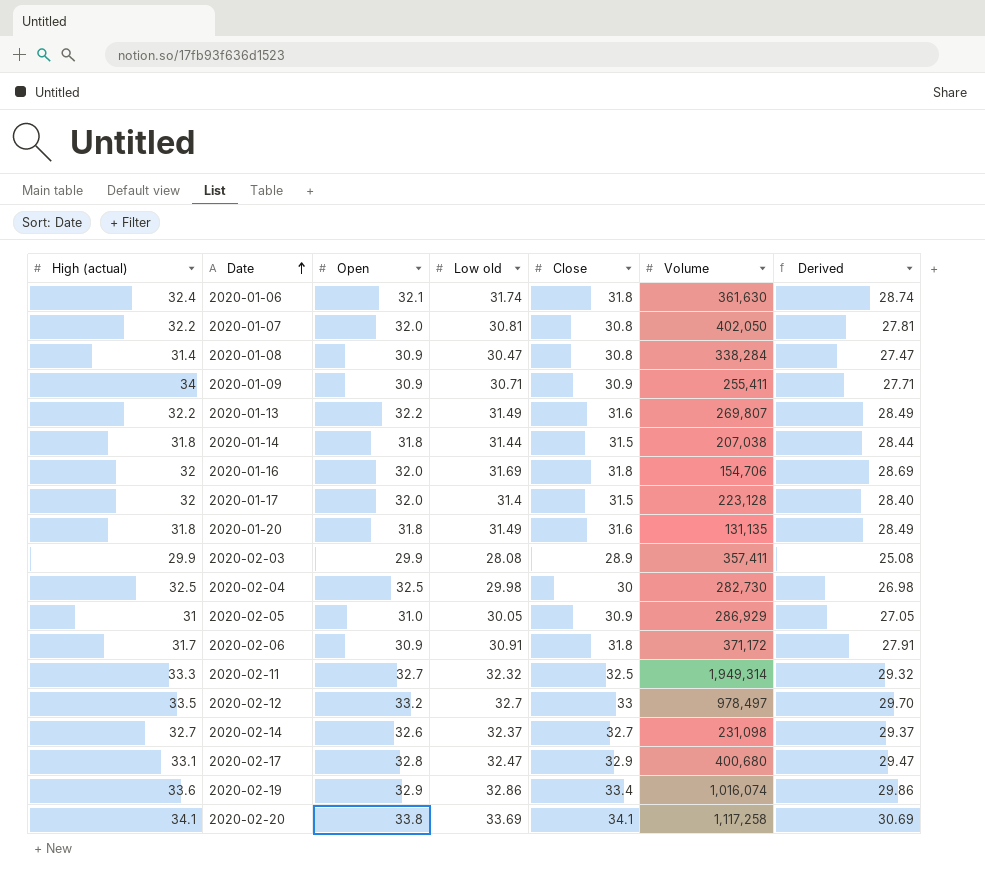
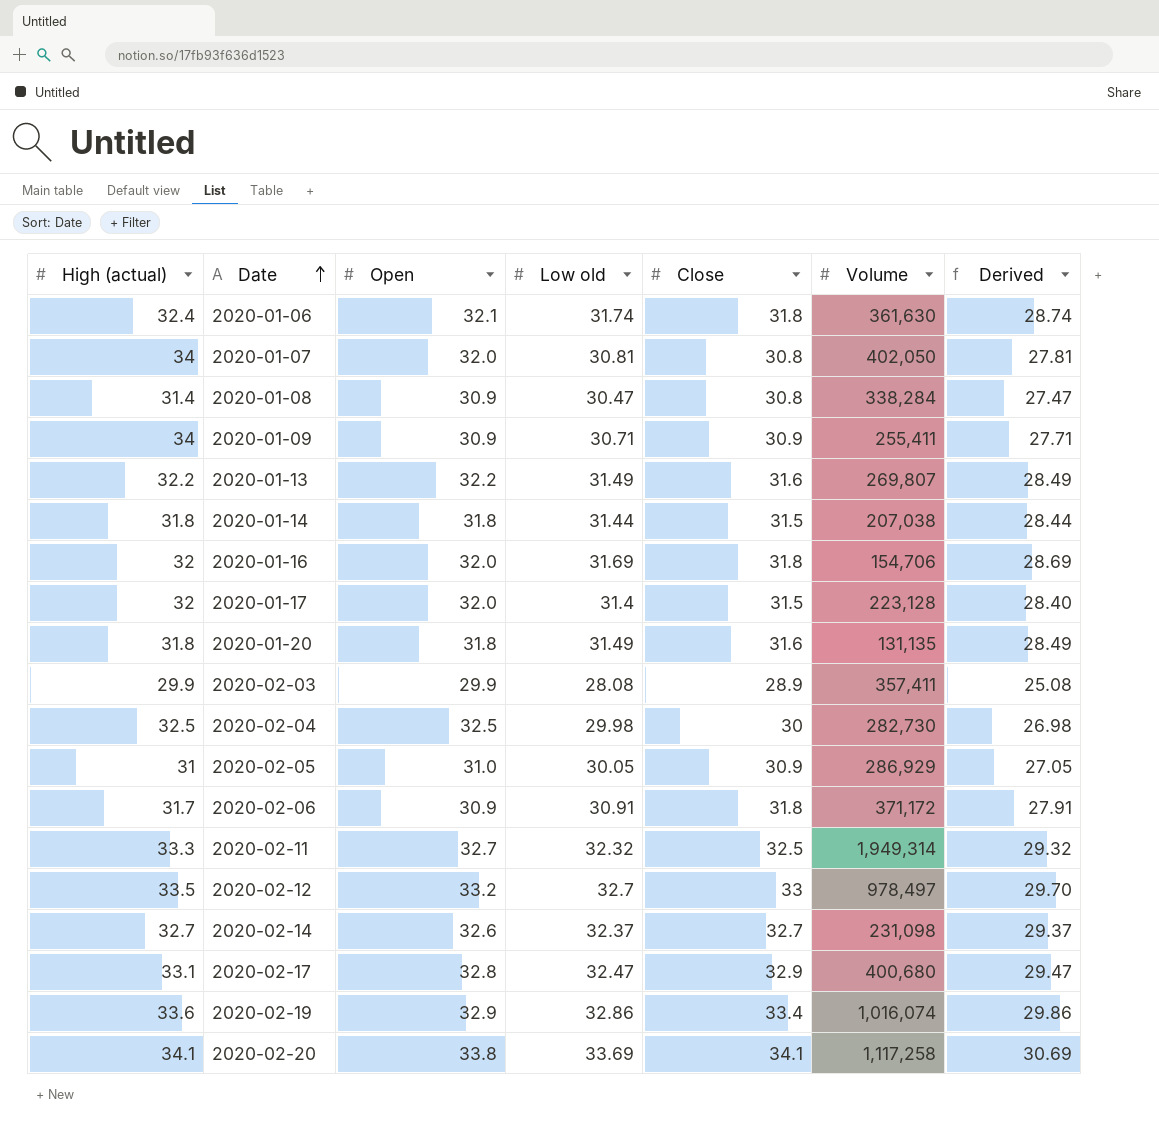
2020-01-07 | High (actual): 32.2 -> 34

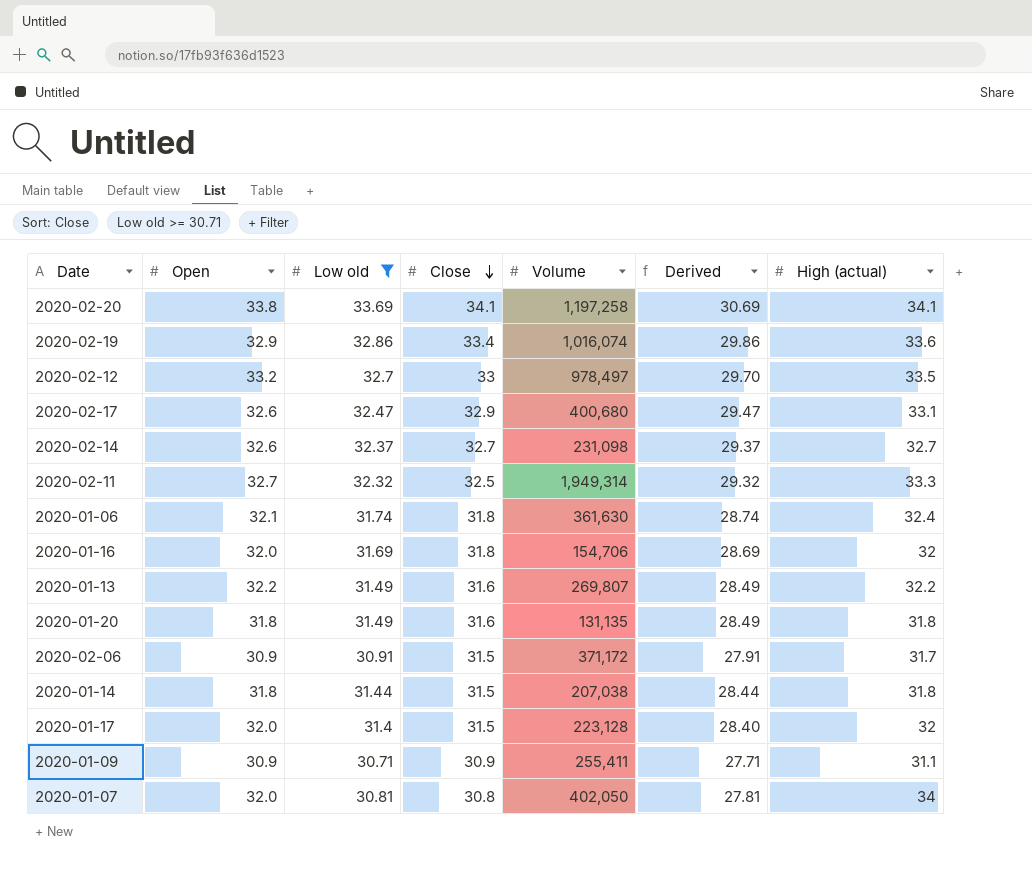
filter: none -> Low old >= 30.71
row order: Date ascending -> Close descending
column High (actual) | position: 1 -> 7
2020-02-20 | Volume: 1,117,258 -> 1,197,258
2020-02-17 | Open: 32.8 -> 32.6
2020-02-06 | Close: 31.8 -> 31.5
2020-01-09 | High (actual): 34 -> 31.1

